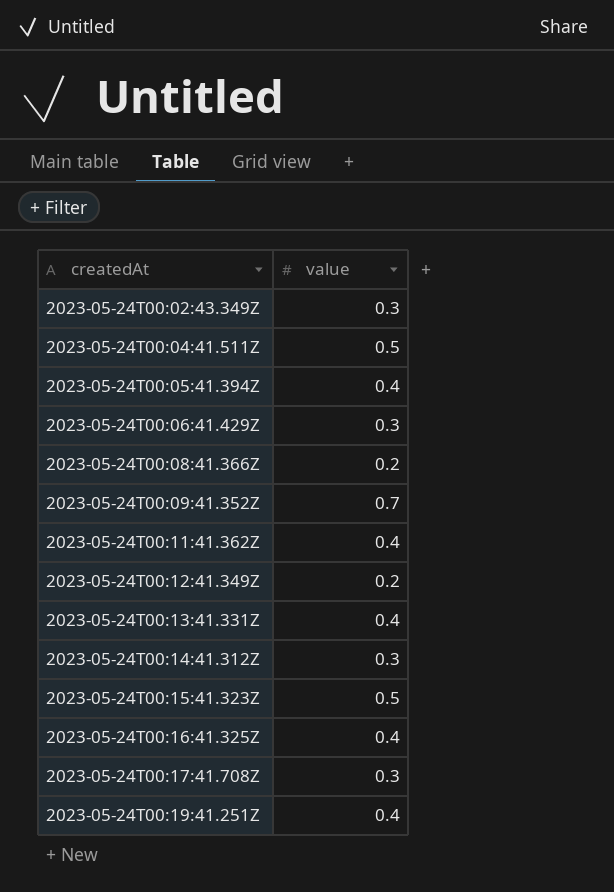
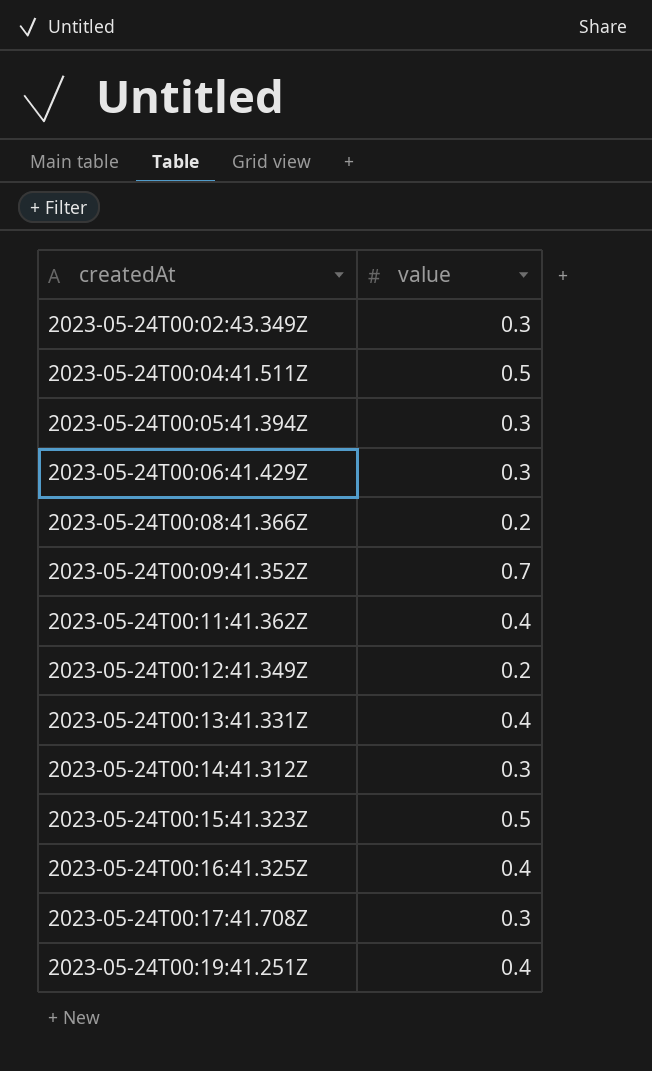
2023-05-24T00:05:41.394Z | value: 0.4 -> 0.3

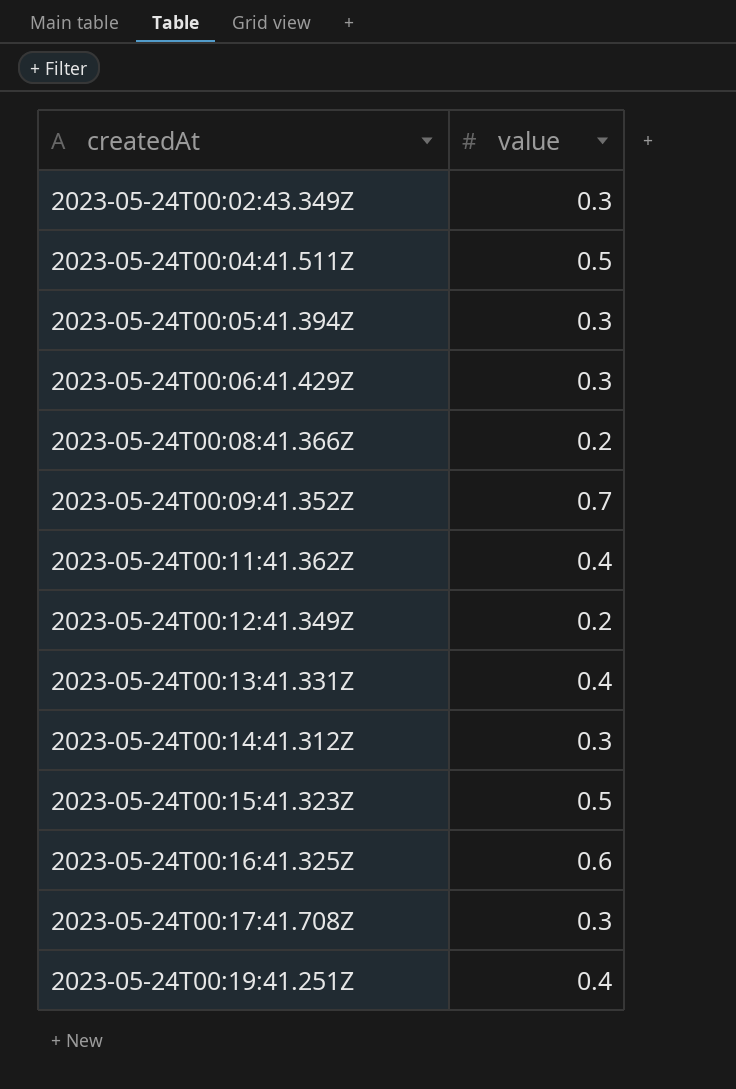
2023-05-24T00:16:41.325Z | value: 0.4 -> 0.6

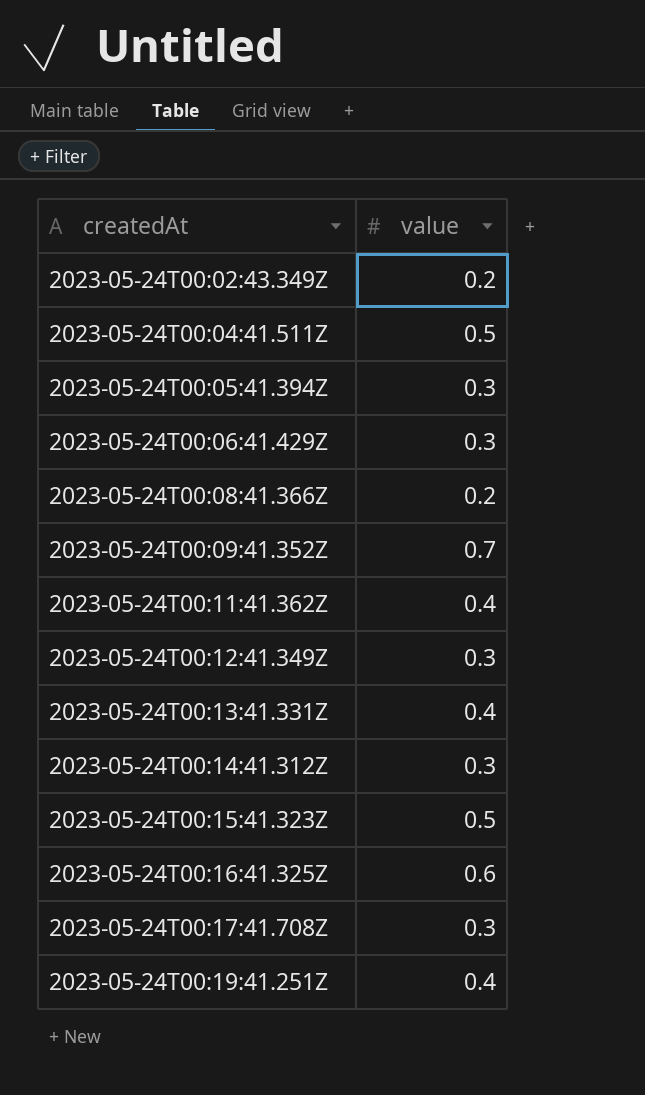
2023-05-24T00:02:43.349Z | value: 0.3 -> 0.2
2023-05-24T00:12:41.349Z | value: 0.2 -> 0.3

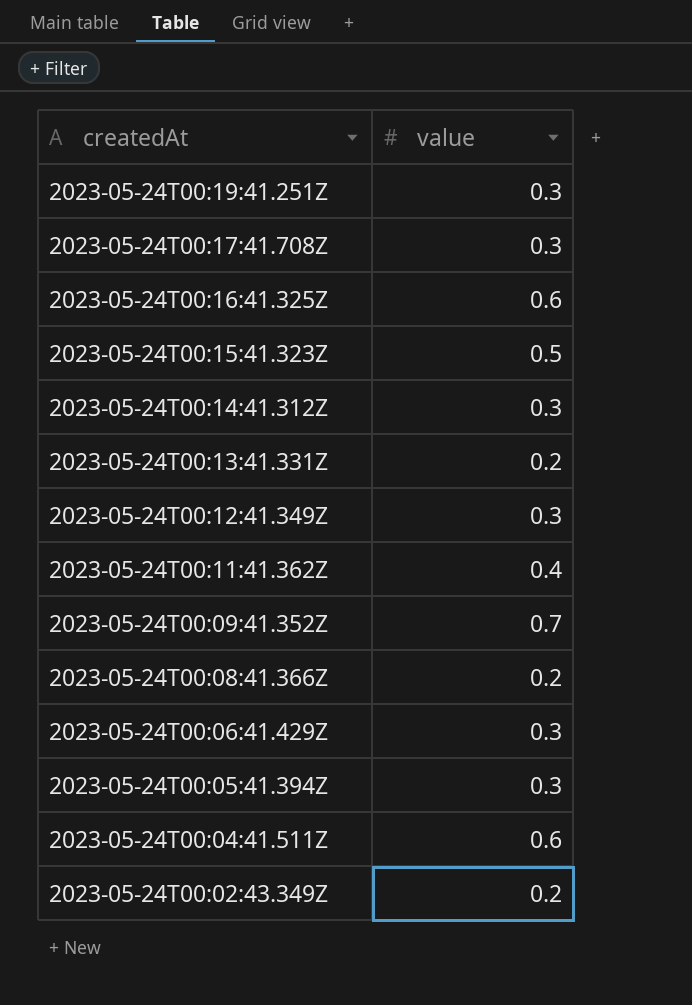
row order: createdAt ascending -> createdAt descending
2023-05-24T00:19:41.251Z | value: 0.4 -> 0.3
2023-05-24T00:13:41.331Z | value: 0.4 -> 0.2
2023-05-24T00:04:41.511Z | value: 0.5 -> 0.6

